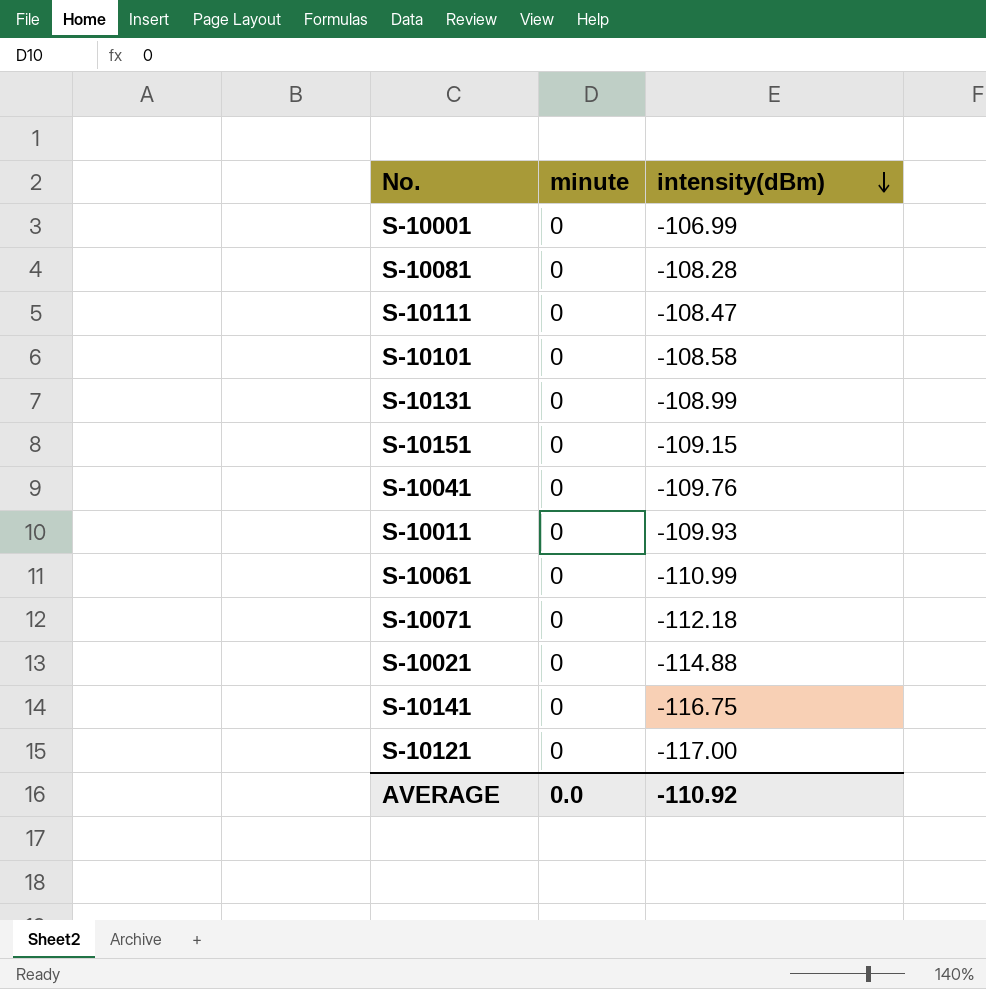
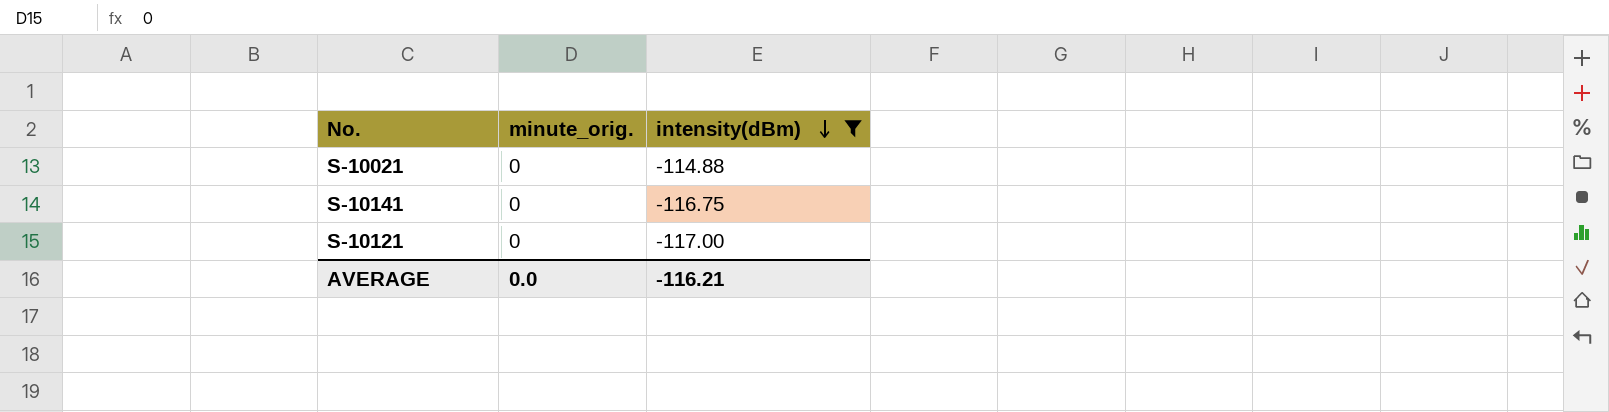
filter: none -> intensity(dBm) <= -114.88
column name: minute -> minute_orig.
AVERAGE | intensity(dBm): -110.92 -> -116.21

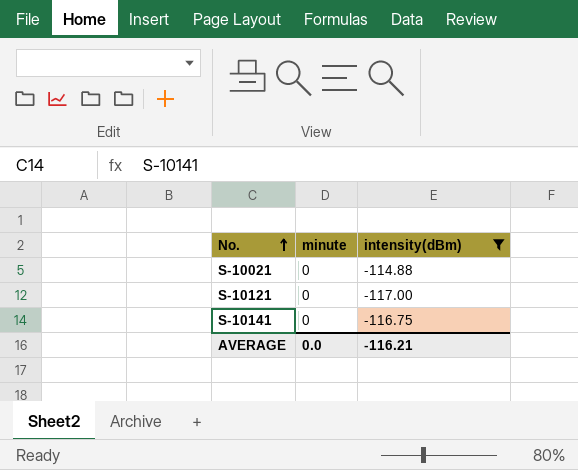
row order: intensity(dBm) descending -> No. ascending
column name: minute_orig. -> minute

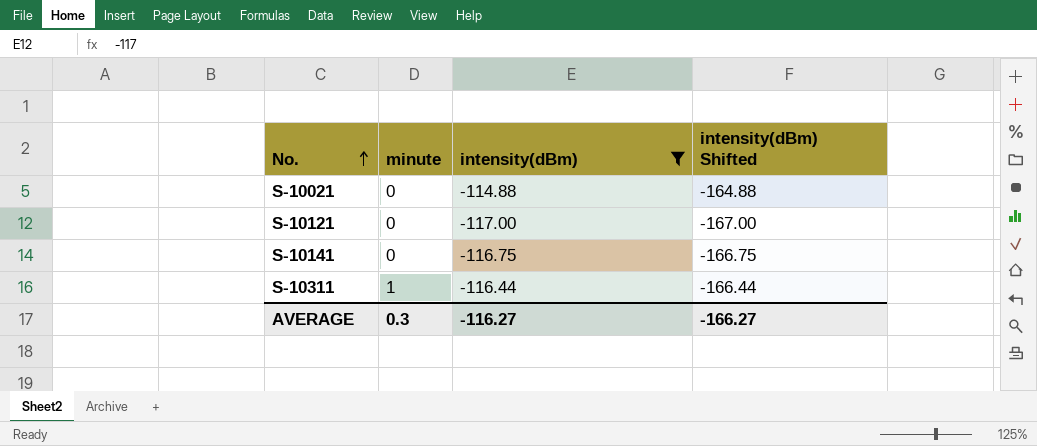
column intensity(dBm) Shifted | formula: none -> [intensity(dBm)] - 50
row S-10311: none -> 1 | -116.44 | -166.44
AVERAGE | minute: 0.0 -> 0.3
AVERAGE | intensity(dBm): -116.21 -> -116.27

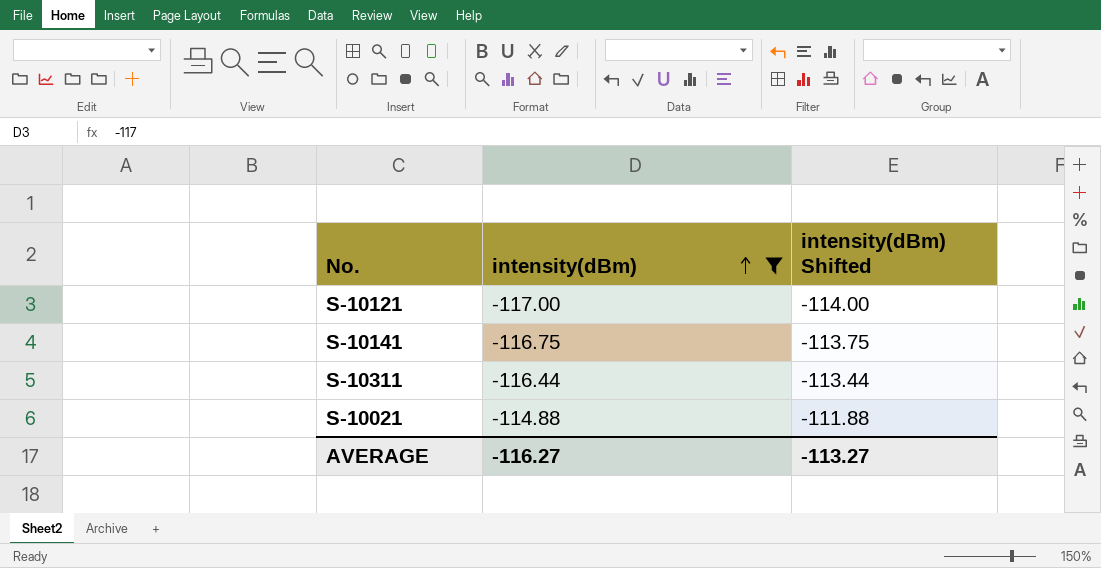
row order: No. ascending -> intensity(dBm) ascending
column minute | position: 2 -> none
column intensity(dBm) Shifted | formula: [intensity(dBm)] - 50 -> [intensity(dBm)] + 3
AVERAGE | intensity(dBm) Shifted: -166.27 -> -113.27

